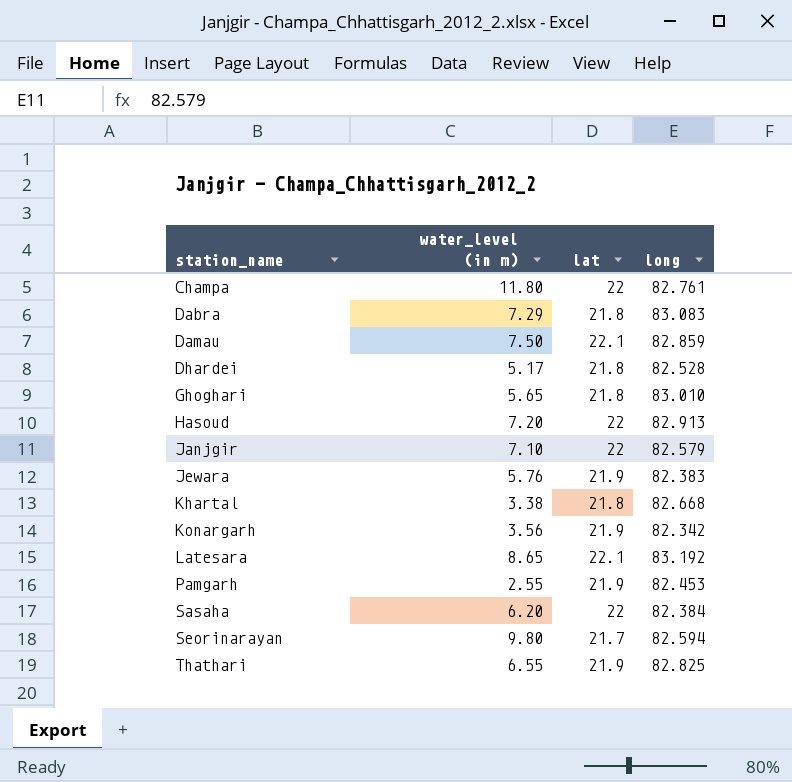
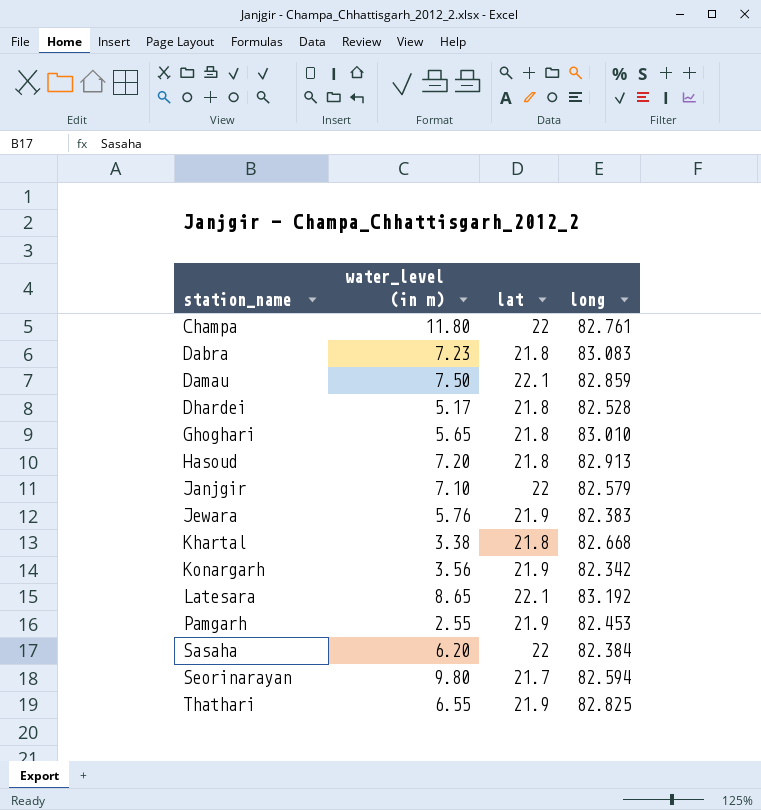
Dabra | water_level (in m): 7.29 -> 7.23
Hasoud | lat: 22 -> 21.8

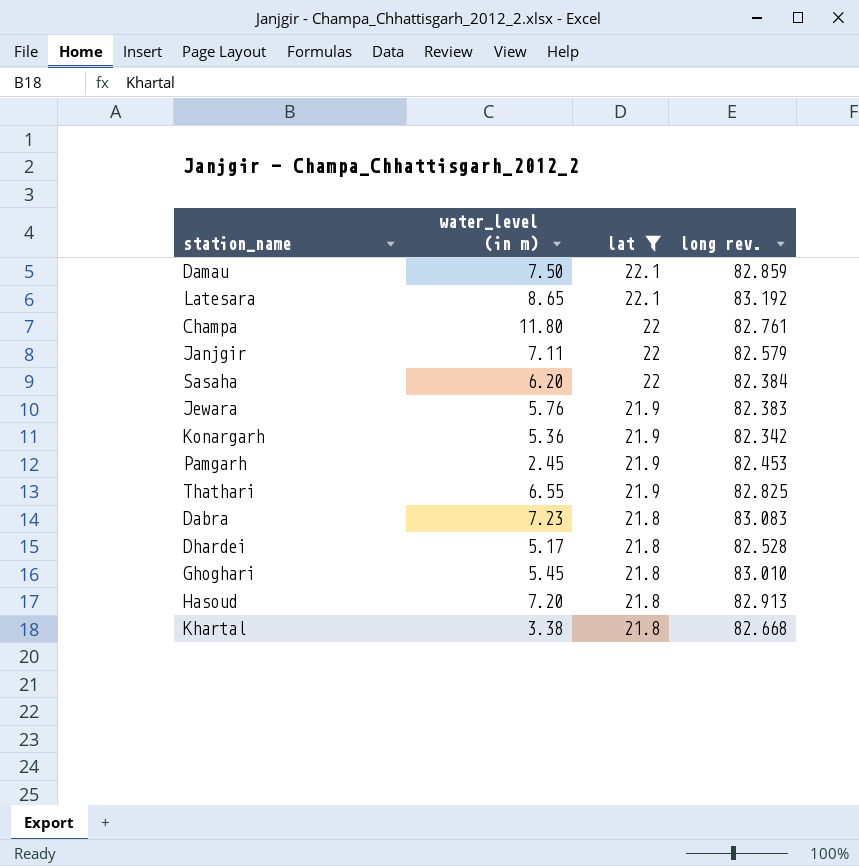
filter: none -> lat != 21.7
row order: station_name ascending -> lat descending
column name: long -> long rev.
Janjgir | water_level (in m): 7.10 -> 7.11
Konargarh | water_level (in m): 3.56 -> 5.36
Pamgarh | water_level (in m): 2.55 -> 2.45
Ghoghari | water_level (in m): 5.65 -> 5.45

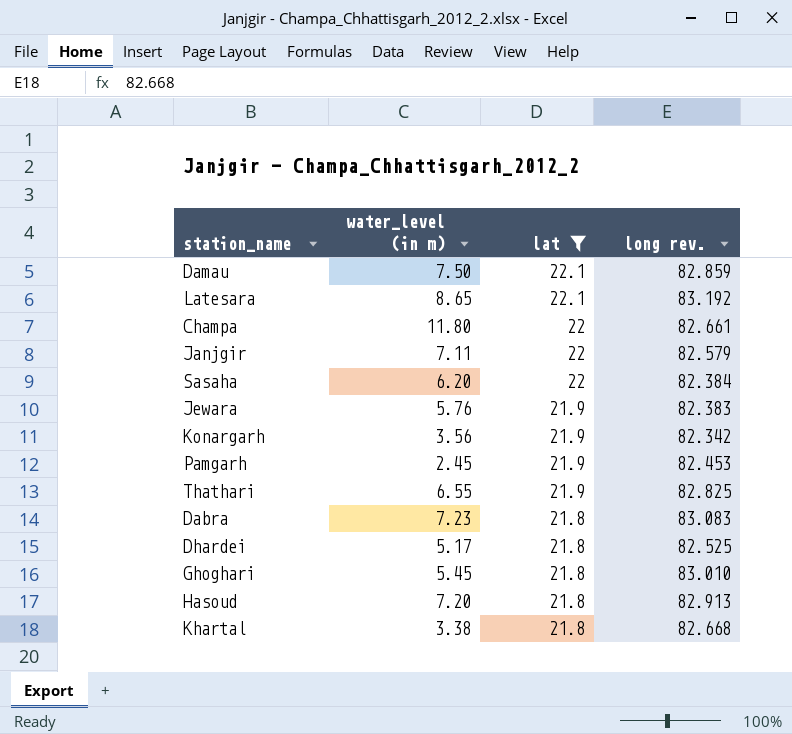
Champa | long rev.: 82.761 -> 82.661
Konargarh | water_level (in m): 5.36 -> 3.56
Dhardei | long rev.: 82.528 -> 82.525

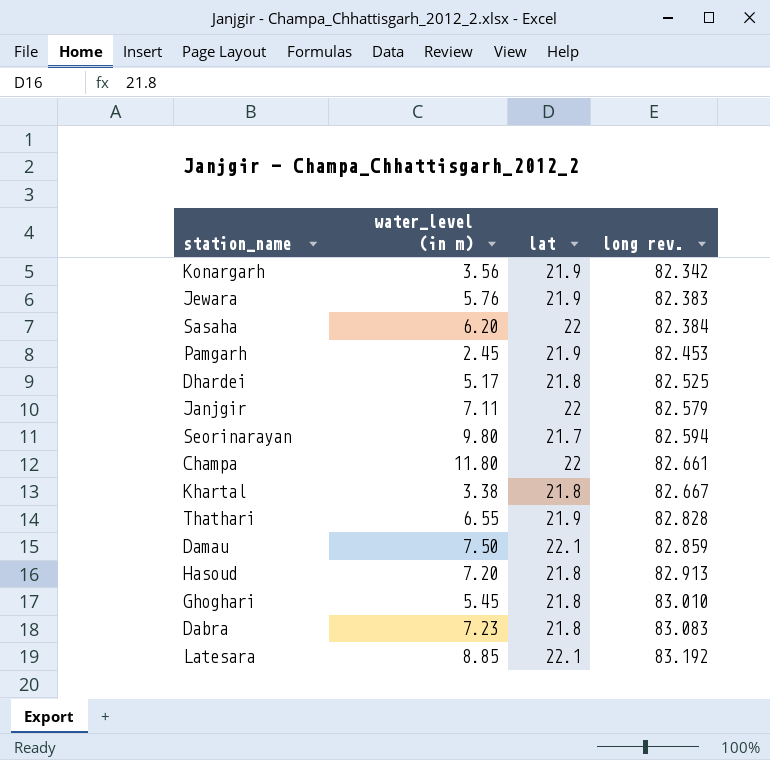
filter: lat != 21.7 -> none
row order: lat descending -> long rev. ascending
Khartal | long rev.: 82.668 -> 82.667
Thathari | long rev.: 82.825 -> 82.828
Latesara | water_level (in m): 8.65 -> 8.85

